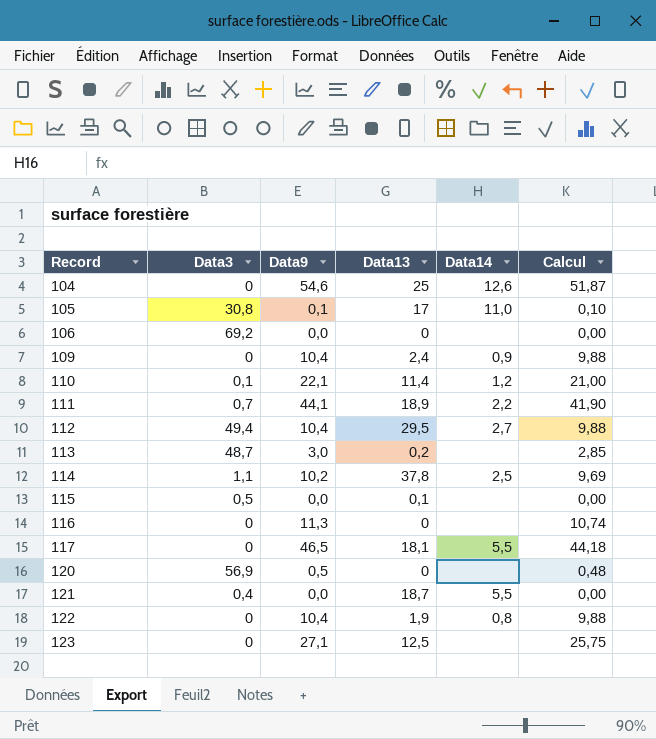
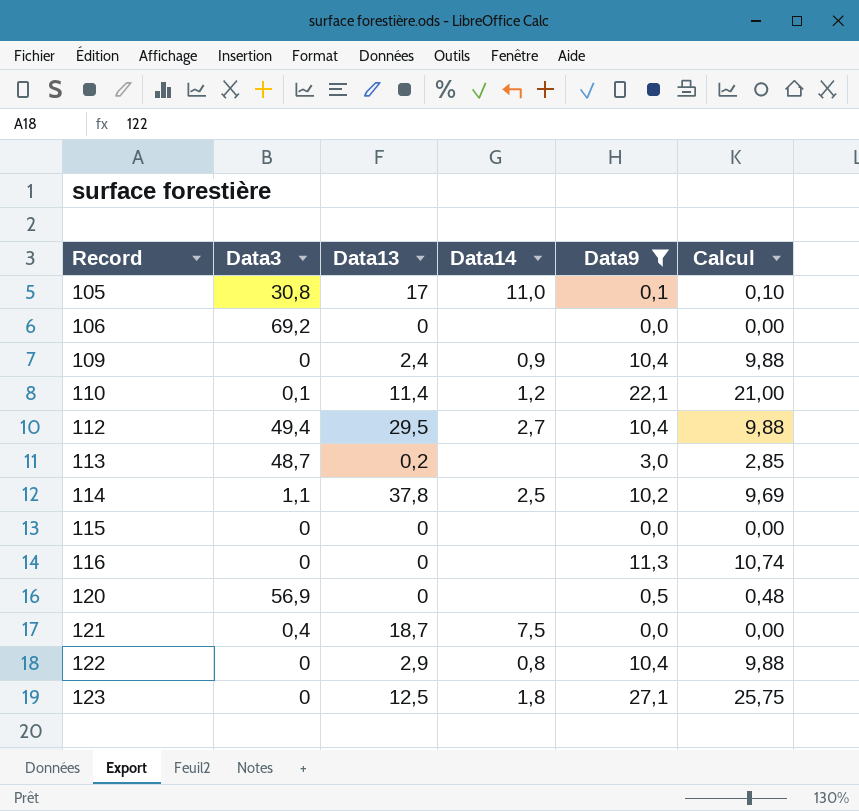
filter: none -> Data9 <= 27,1
column Data9 | position: 3 -> 5
115 | Data3: 0,5 -> 0
115 | Data13: 0,1 -> 0
121 | Data14: 5,5 -> 7,5
122 | Data13: 1,9 -> 2,9
123 | Data14: none -> 1,8

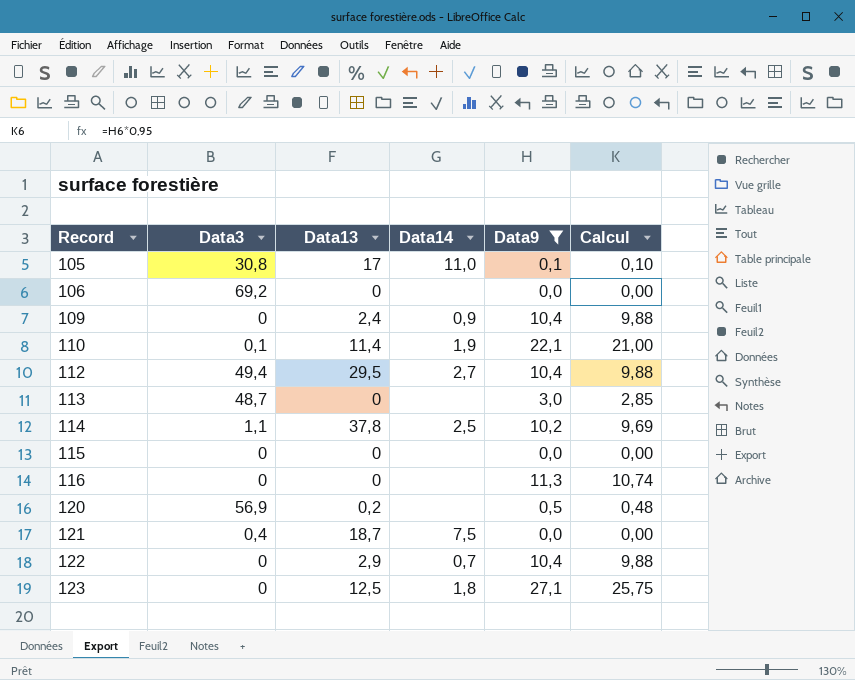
110 | Data14: 1,2 -> 1,9
113 | Data13: 0,2 -> 0
120 | Data13: 0 -> 0,2
122 | Data14: 0,8 -> 0,7

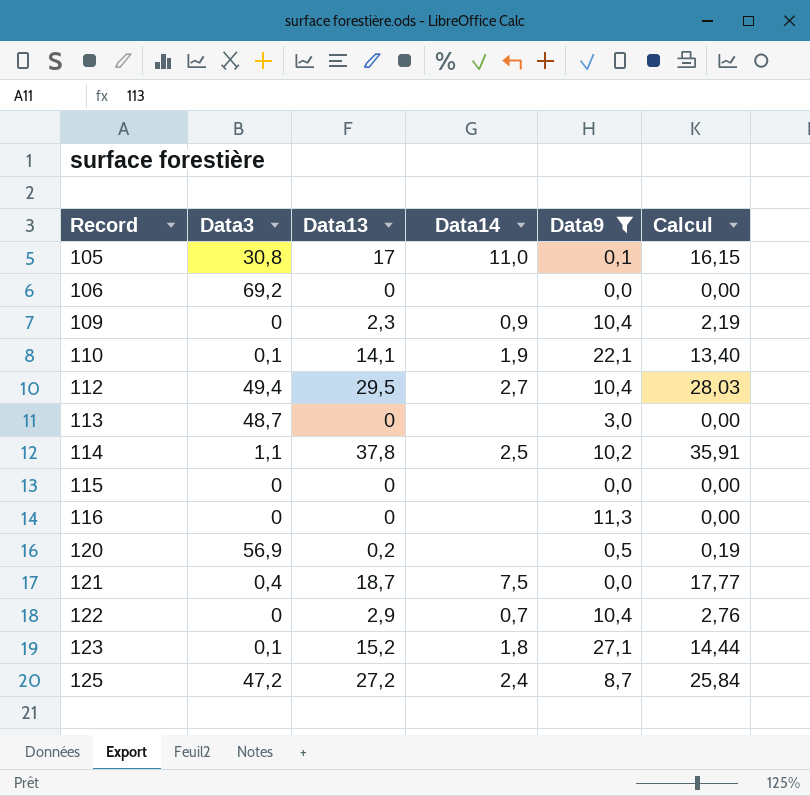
column Calcul | formula: [Data9] * 0,95 -> [Data13] * 0,95
109 | Data13: 2,4 -> 2,3
110 | Data13: 11,4 -> 14,1
123 | Data3: 0 -> 0,1
123 | Data13: 12,5 -> 15,2
row 125: none -> 47,2 | 27,2 | 2,4 | 8,7 | 25,84

